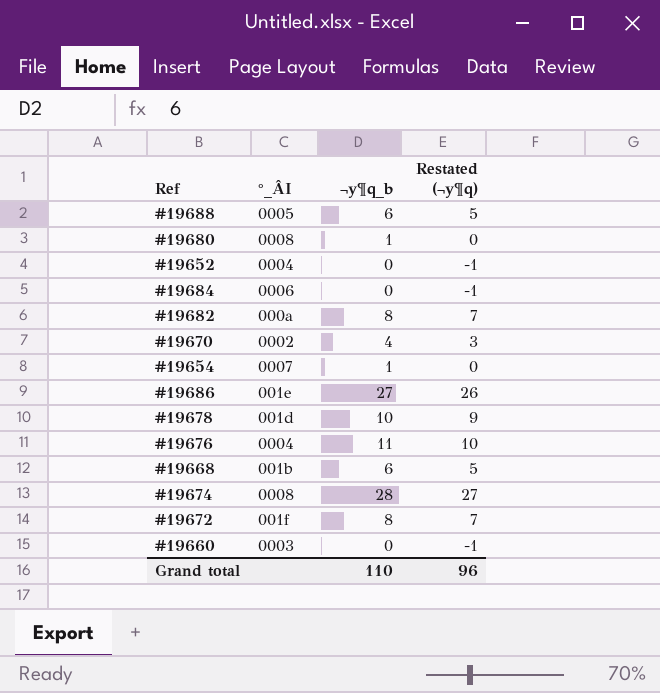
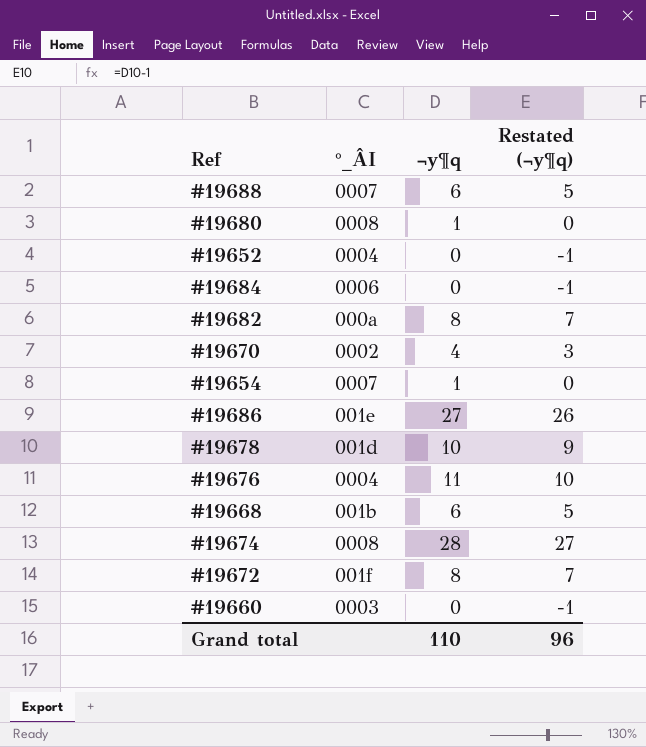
column name: ¬y¶q_b -> ¬y¶q
#19688 | °_ÂI: 0005 -> 0007

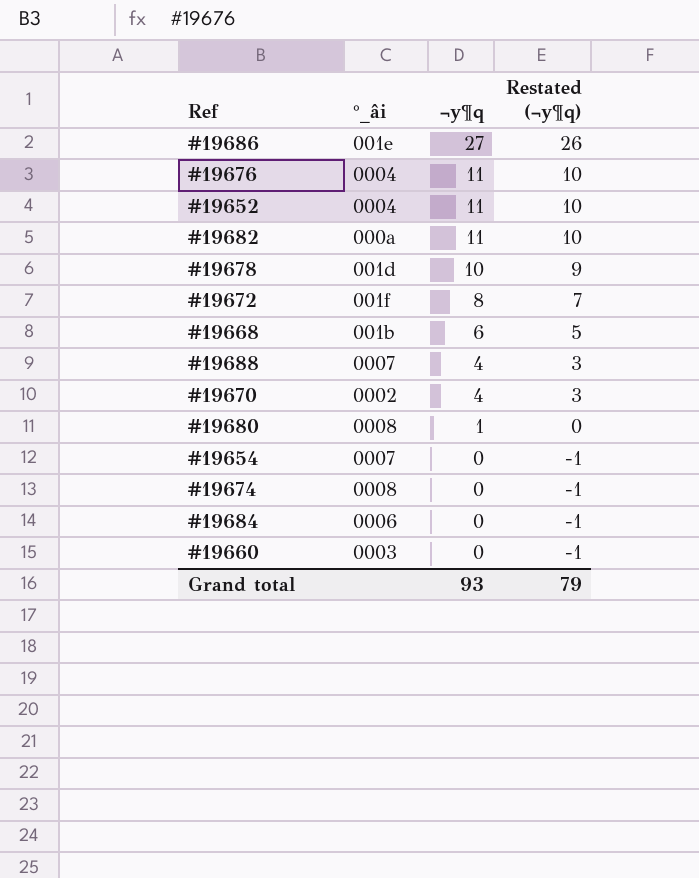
row order: none -> ¬y¶q descending
column name: °_ÂI -> °_âi
#19652 | ¬y¶q: 0 -> 11
#19652 | Restated (¬y¶q): -1 -> 10
#19682 | ¬y¶q: 8 -> 11
#19682 | Restated (¬y¶q): 7 -> 10
#19688 | ¬y¶q: 6 -> 4
#19688 | Restated (¬y¶q): 5 -> 3
#19654 | ¬y¶q: 1 -> 0
#19654 | Restated (¬y¶q): 0 -> -1
#19674 | ¬y¶q: 28 -> 0
#19674 | Restated (¬y¶q): 27 -> -1
Grand total | ¬y¶q: 110 -> 93
Grand total | Restated (¬y¶q): 96 -> 79

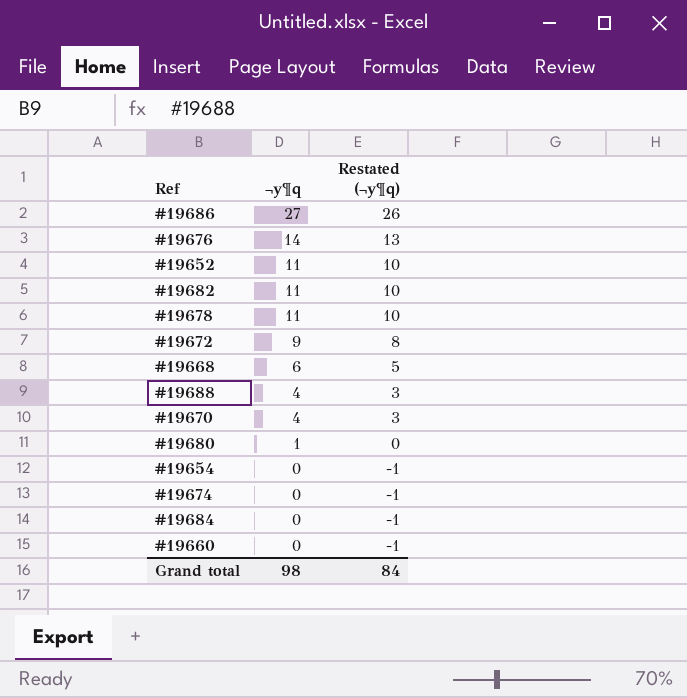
column °_âi | position: 2 -> none
#19676 | ¬y¶q: 11 -> 14
#19676 | Restated (¬y¶q): 10 -> 13
#19678 | ¬y¶q: 10 -> 11
#19678 | Restated (¬y¶q): 9 -> 10
#19672 | ¬y¶q: 8 -> 9
#19672 | Restated (¬y¶q): 7 -> 8
Grand total | ¬y¶q: 93 -> 98
Grand total | Restated (¬y¶q): 79 -> 84

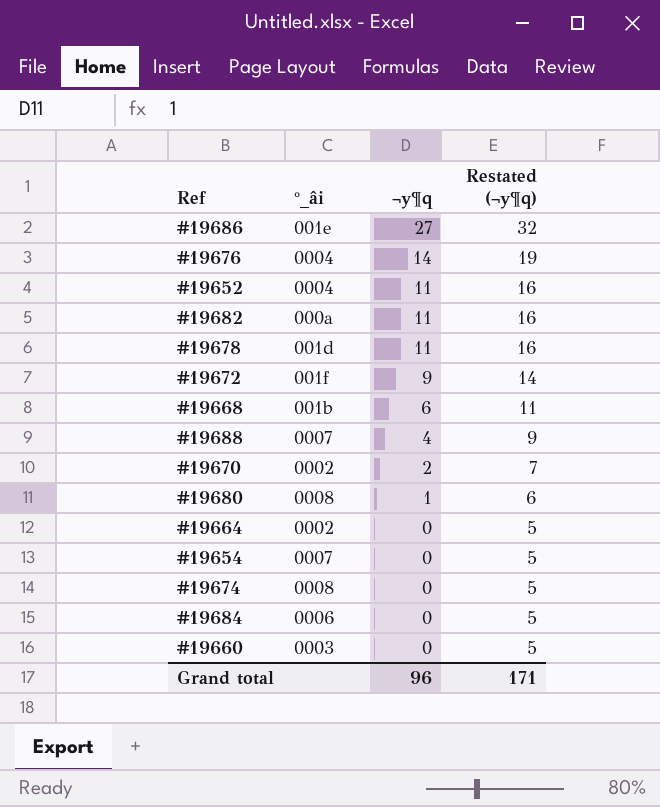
column °_âi | position: none -> 2
column Restated (¬y¶q) | formula: [¬y¶q] - 1 -> [¬y¶q] + 5
#19670 | ¬y¶q: 4 -> 2
row #19664: none -> 0002 | 0 | 5
Grand total | ¬y¶q: 98 -> 96
Grand total | Restated (¬y¶q): 84 -> 171

